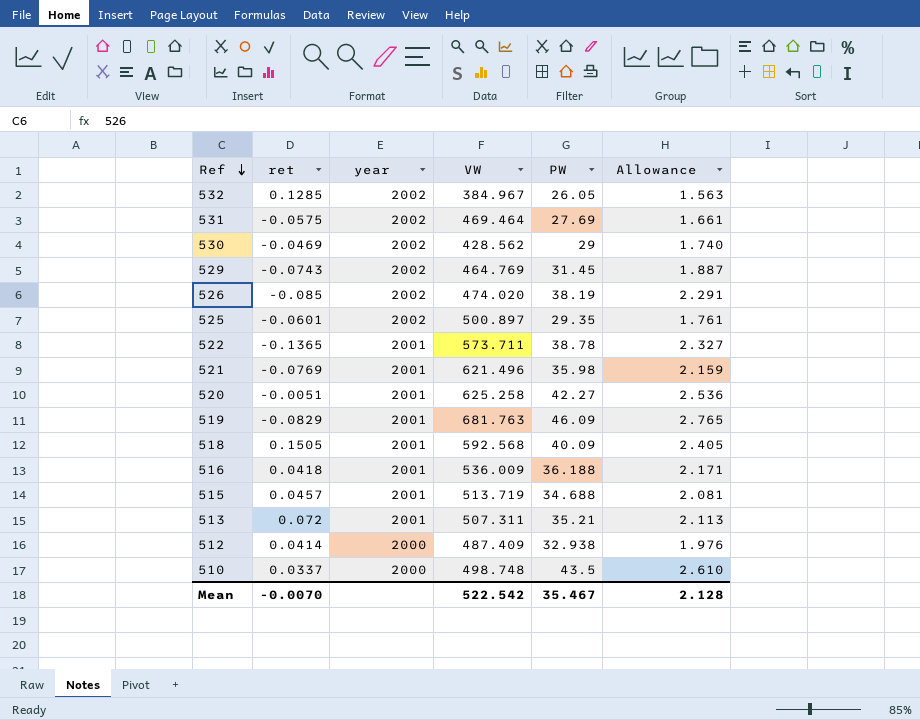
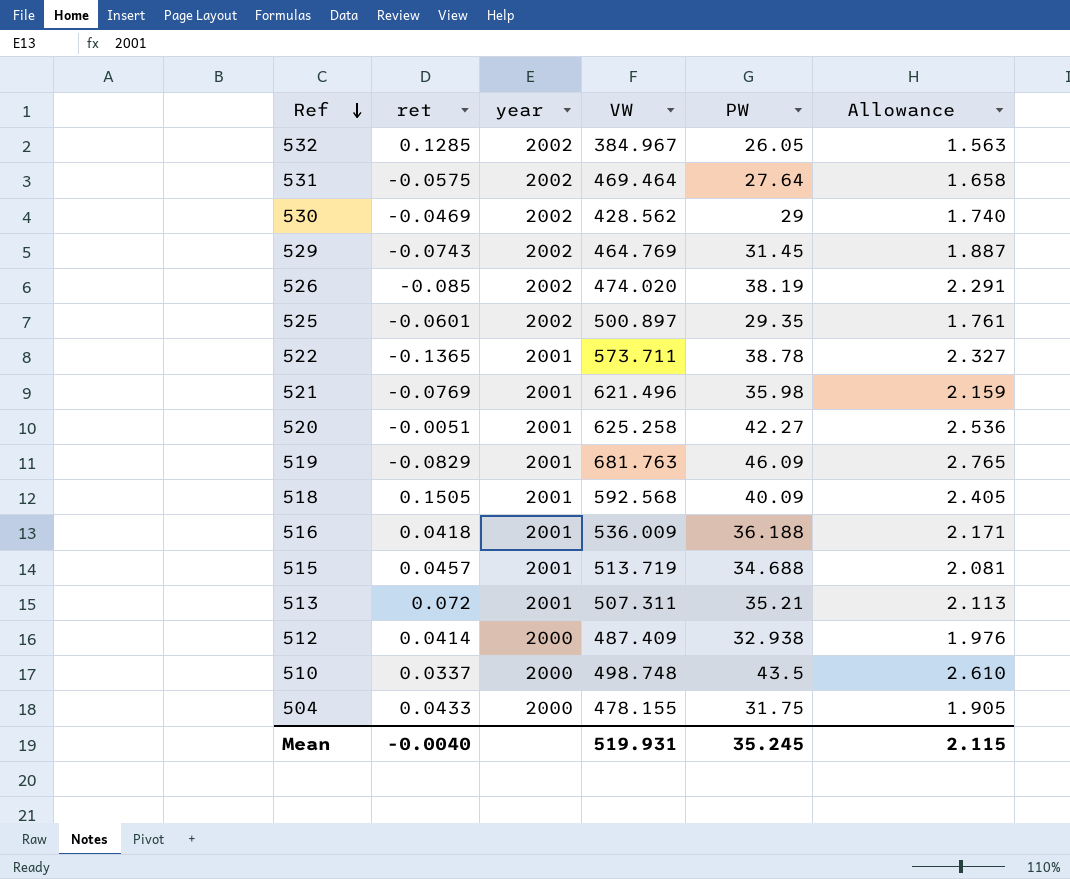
531 | PW: 27.69 -> 27.64
531 | Allowance: 1.661 -> 1.658
row 504: none -> 0.0433 | 2000 | 478.155 | 31.75 | 1.905
Mean | ret: -0.0070 -> -0.0040
Mean | VW: 522.542 -> 519.931
Mean | PW: 35.467 -> 35.245
Mean | Allowance: 2.128 -> 2.115

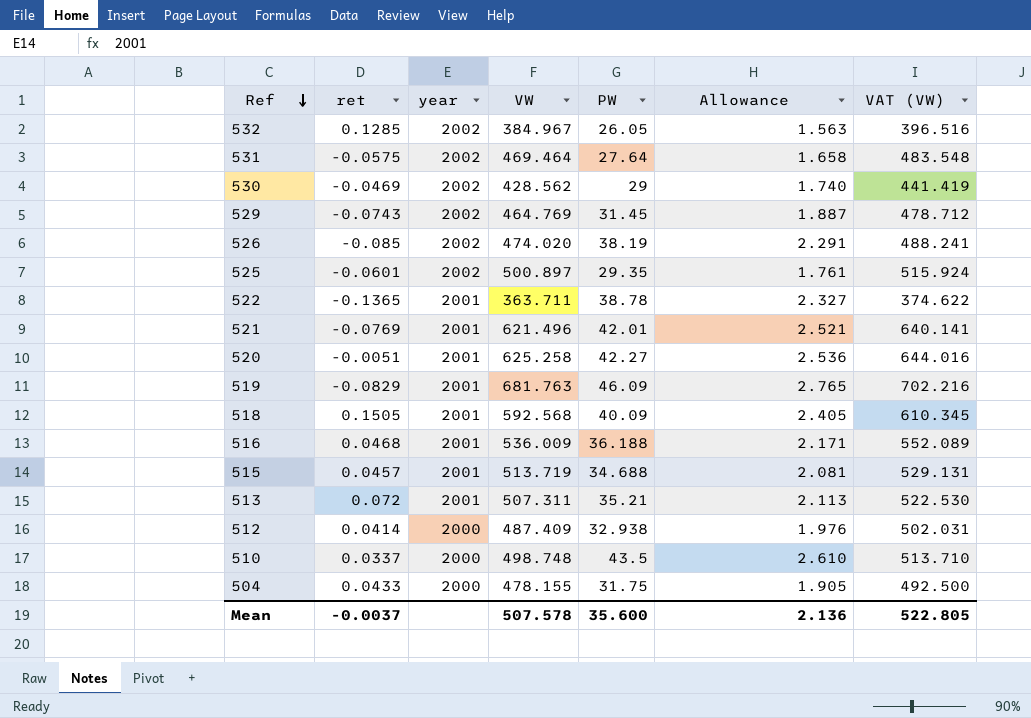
column VAT (VW) | formula: none -> [VW] * 1.03
522 | VW: 573.711 -> 363.711
521 | PW: 35.98 -> 42.01
521 | Allowance: 2.159 -> 2.521
516 | ret: 0.0418 -> 0.0468
Mean | ret: -0.0040 -> -0.0037
Mean | VW: 519.931 -> 507.578
Mean | PW: 35.245 -> 35.600
Mean | Allowance: 2.115 -> 2.136

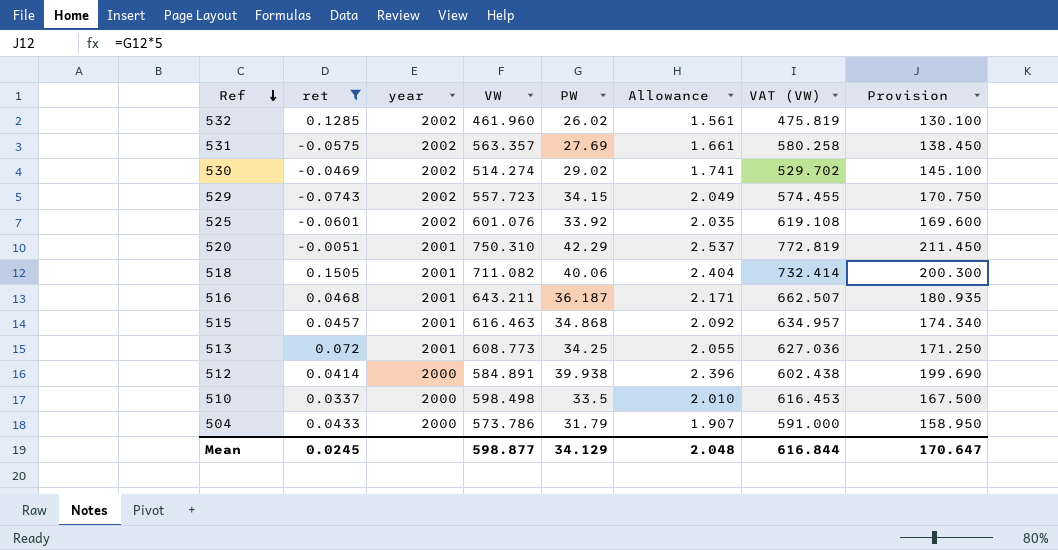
filter: none -> ret >= -0.0743
column Provision | formula: none -> [PW] * 5
532 | VW: 384.967 -> 461.960
532 | PW: 26.05 -> 26.02
532 | Allowance: 1.563 -> 1.561
532 | VAT (VW): 396.516 -> 475.819
531 | VW: 469.464 -> 563.357
531 | PW: 27.64 -> 27.69
531 | Allowance: 1.658 -> 1.661
531 | VAT (VW): 483.548 -> 580.258
530 | VW: 428.562 -> 514.274
530 | PW: 29 -> 29.02
530 | Allowance: 1.740 -> 1.741
530 | VAT (VW): 441.419 -> 529.702
529 | VW: 464.769 -> 557.723
529 | PW: 31.45 -> 34.15
529 | Allowance: 1.887 -> 2.049
529 | VAT (VW): 478.712 -> 574.455
525 | VW: 500.897 -> 601.076
525 | PW: 29.35 -> 33.92
525 | Allowance: 1.761 -> 2.035
525 | VAT (VW): 515.924 -> 619.108
520 | VW: 625.258 -> 750.310
520 | PW: 42.27 -> 42.29
520 | Allowance: 2.536 -> 2.537
520 | VAT (VW): 644.016 -> 772.819
518 | VW: 592.568 -> 711.082
518 | PW: 40.09 -> 40.06
518 | Allowance: 2.405 -> 2.404
518 | VAT (VW): 610.345 -> 732.414
516 | VW: 536.009 -> 643.211
516 | PW: 36.188 -> 36.187
516 | VAT (VW): 552.089 -> 662.507
515 | VW: 513.719 -> 616.463
515 | PW: 34.688 -> 34.868
515 | Allowance: 2.081 -> 2.092
515 | VAT (VW): 529.131 -> 634.957
513 | VW: 507.311 -> 608.773
513 | PW: 35.21 -> 34.25
513 | Allowance: 2.113 -> 2.055
513 | VAT (VW): 522.530 -> 627.036
512 | VW: 487.409 -> 584.891
512 | PW: 32.938 -> 39.938
512 | Allowance: 1.976 -> 2.396
512 | VAT (VW): 502.031 -> 602.438
510 | VW: 498.748 -> 598.498
510 | PW: 43.5 -> 33.5
510 | Allowance: 2.610 -> 2.010
510 | VAT (VW): 513.710 -> 616.453
504 | VW: 478.155 -> 573.786
504 | PW: 31.75 -> 31.79
504 | Allowance: 1.905 -> 1.907
504 | VAT (VW): 492.500 -> 591.000
Mean | ret: -0.0037 -> 0.0245
Mean | VW: 507.578 -> 598.877
Mean | PW: 35.600 -> 34.129
Mean | Allowance: 2.136 -> 2.048
Mean | VAT (VW): 522.805 -> 616.844

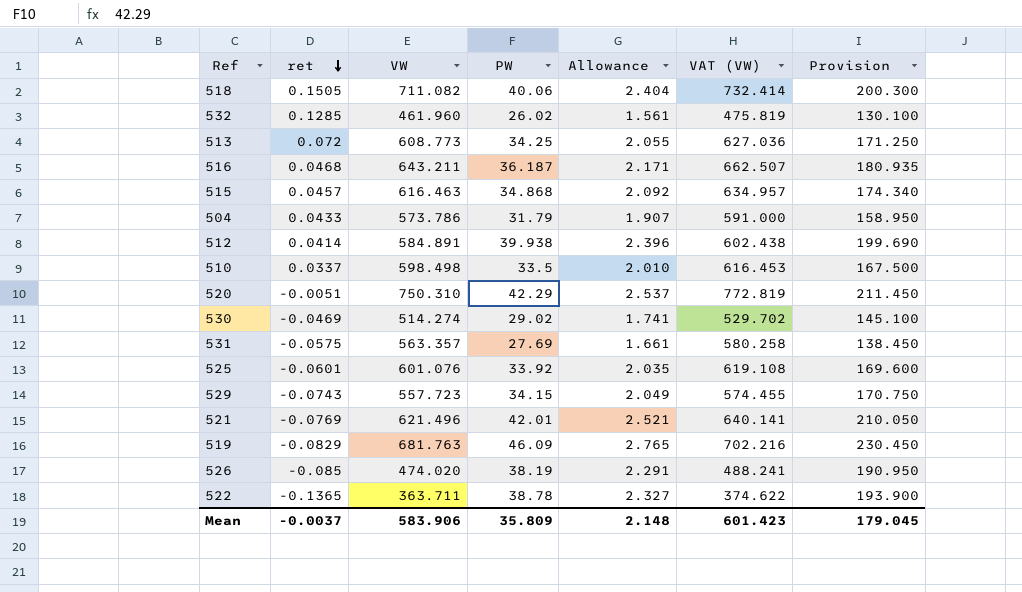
filter: ret >= -0.0743 -> none
row order: Ref descending -> ret descending
column year | position: 3 -> none
Mean | ret: 0.0245 -> -0.0037
Mean | VW: 598.877 -> 583.906
Mean | PW: 34.129 -> 35.809
Mean | Allowance: 2.048 -> 2.148
Mean | VAT (VW): 616.844 -> 601.423
Mean | Provision: 170.647 -> 179.045

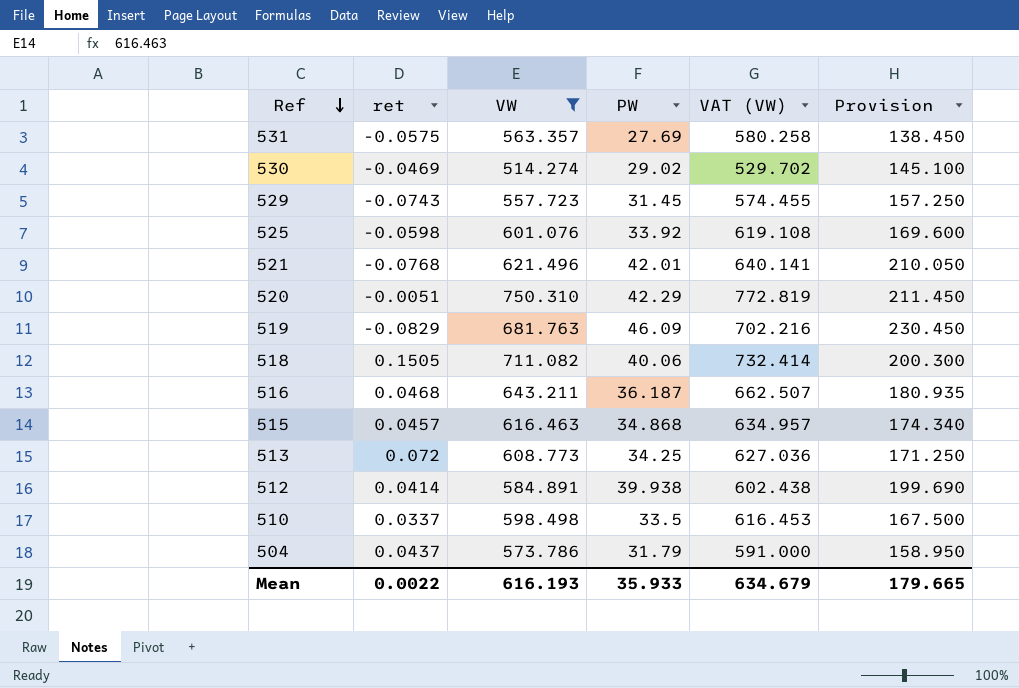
filter: none -> VW >= 514.274
row order: ret descending -> Ref descending
column Allowance | formula: [PW] * 0.06 -> none
529 | PW: 34.15 -> 31.45
529 | Provision: 170.750 -> 157.250
525 | ret: -0.0601 -> -0.0598
521 | ret: -0.0769 -> -0.0768
504 | ret: 0.0433 -> 0.0437
Mean | ret: -0.0037 -> 0.0022
Mean | VW: 583.906 -> 616.193
Mean | PW: 35.809 -> 35.933
Mean | VAT (VW): 601.423 -> 634.679
Mean | Provision: 179.045 -> 179.665

